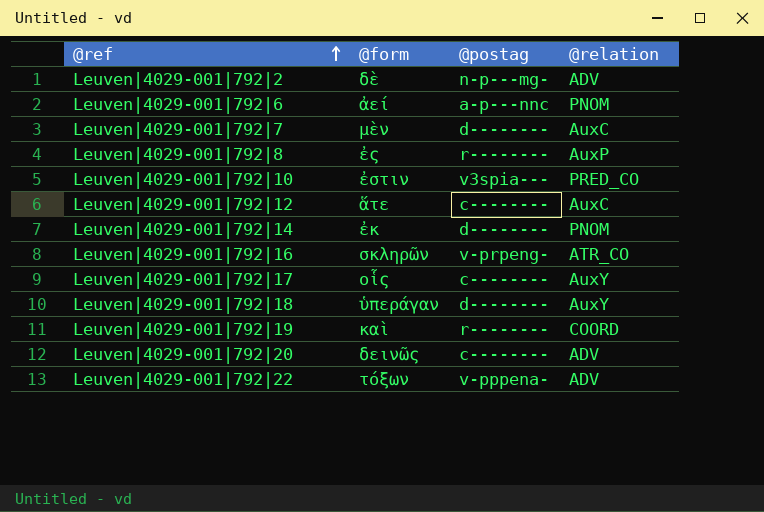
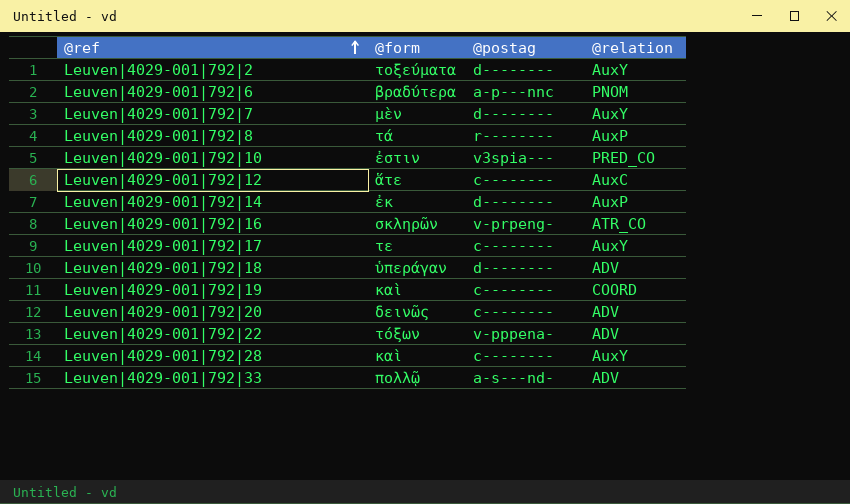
Leuven|4029-001|792|2 | @form: δὲ -> τοξεύματα
Leuven|4029-001|792|2 | @postag: n-p---mg- -> d--------
Leuven|4029-001|792|2 | @relation: ADV -> AuxY
Leuven|4029-001|792|6 | @form: ἀεί -> βραδύτερα
Leuven|4029-001|792|7 | @relation: AuxC -> AuxY
Leuven|4029-001|792|8 | @form: ἐς -> τά
Leuven|4029-001|792|14 | @relation: PNOM -> AuxP
Leuven|4029-001|792|17 | @form: οἷς -> τε
Leuven|4029-001|792|18 | @relation: AuxY -> ADV
Leuven|4029-001|792|19 | @postag: r-------- -> c--------
row Leuven|4029-001|792|28: none -> καὶ | c-------- | AuxY
row Leuven|4029-001|792|33: none -> πολλῷ | a-s---nd- | ADV

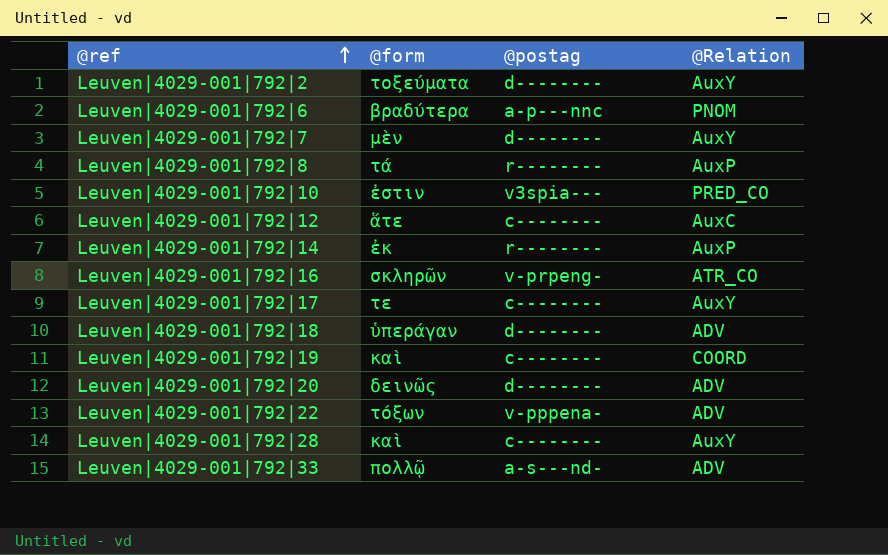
column name: @relation -> @Relation
Leuven|4029-001|792|14 | @postag: d-------- -> r--------
Leuven|4029-001|792|20 | @postag: c-------- -> d--------

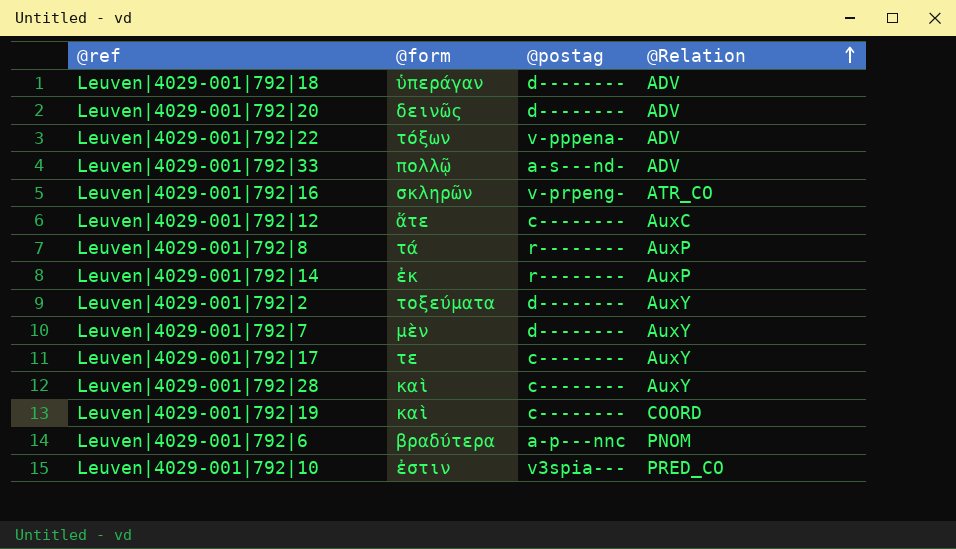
row order: @ref ascending -> @Relation ascending

